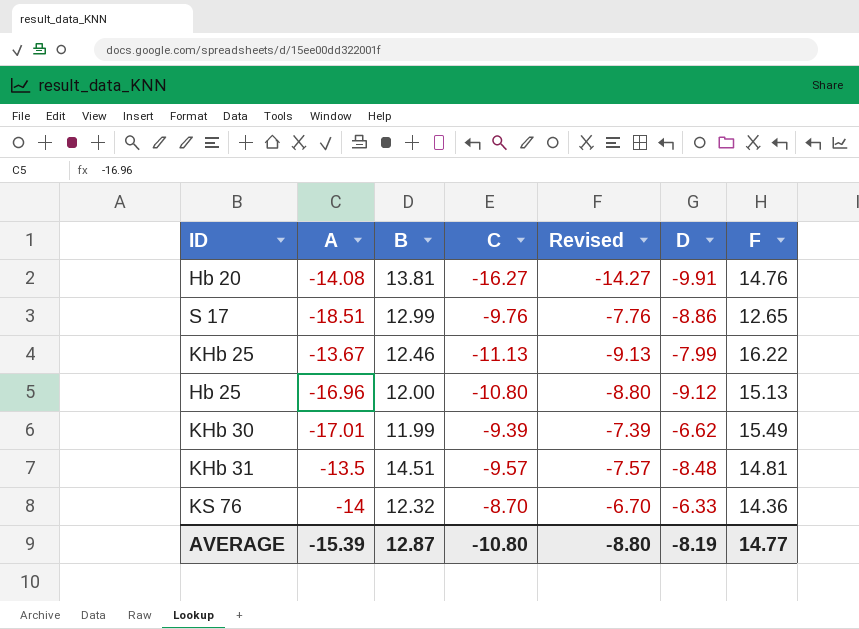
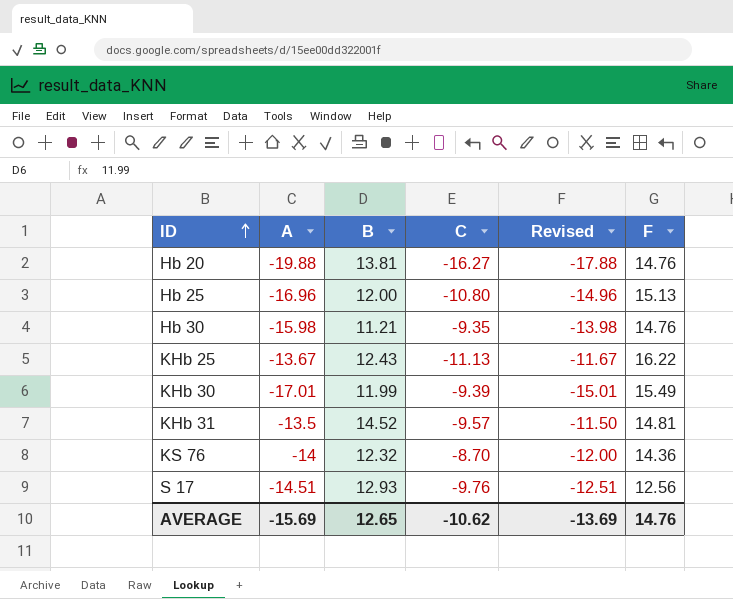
row order: none -> ID ascending
column D | position: 6 -> none
column Revised | formula: [C] + 2 -> [A] + 2
Hb 20 | A: -14.08 -> -19.88
row Hb 30: none -> -15.98 | 11.21 | -9.35 | -13.98 | 14.76
KHb 25 | B: 12.46 -> 12.43
KHb 31 | B: 14.51 -> 14.52
S 17 | A: -18.51 -> -14.51
S 17 | B: 12.99 -> 12.93
S 17 | F: 12.65 -> 12.56
AVERAGE | A: -15.39 -> -15.69
AVERAGE | B: 12.87 -> 12.65
AVERAGE | C: -10.80 -> -10.62
AVERAGE | Revised: -8.80 -> -13.69
AVERAGE | F: 14.77 -> 14.76

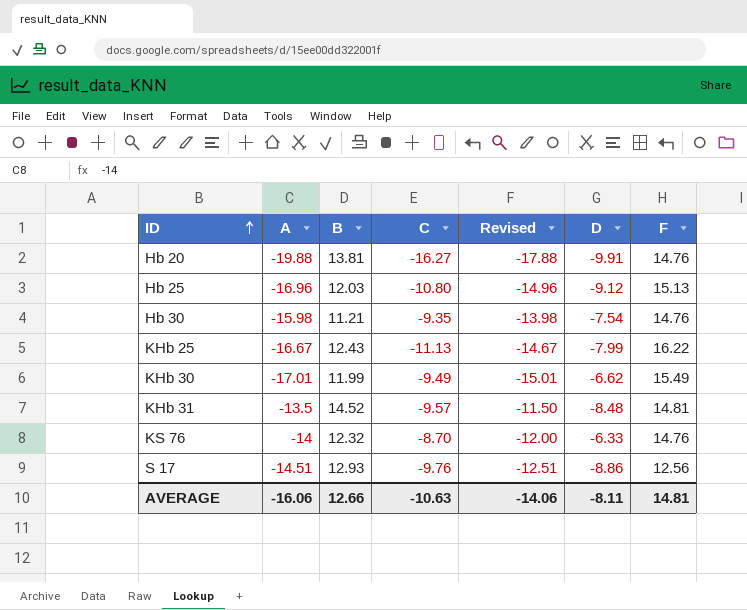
column D | position: none -> 6
Hb 25 | B: 12.00 -> 12.03
KHb 25 | A: -13.67 -> -16.67
KHb 25 | Revised: -11.67 -> -14.67
KHb 30 | C: -9.39 -> -9.49
KS 76 | F: 14.36 -> 14.76
AVERAGE | A: -15.69 -> -16.06
AVERAGE | B: 12.65 -> 12.66
AVERAGE | C: -10.62 -> -10.63
AVERAGE | Revised: -13.69 -> -14.06
AVERAGE | F: 14.76 -> 14.81

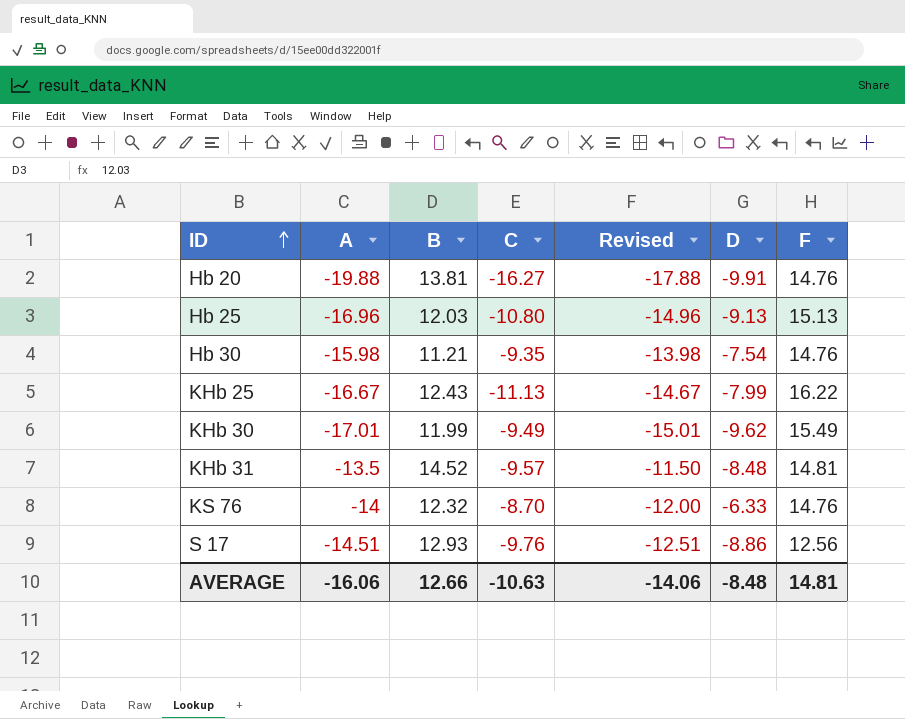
Hb 25 | D: -9.12 -> -9.13
KHb 30 | D: -6.62 -> -9.62
AVERAGE | D: -8.11 -> -8.48

